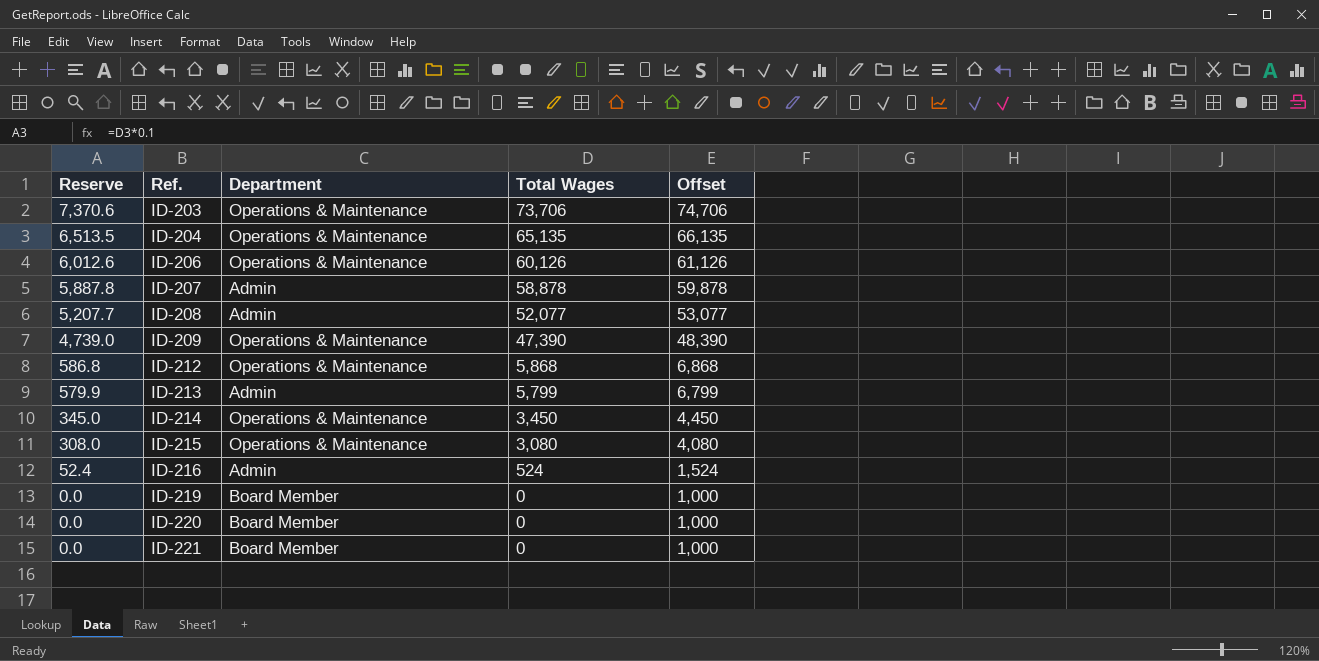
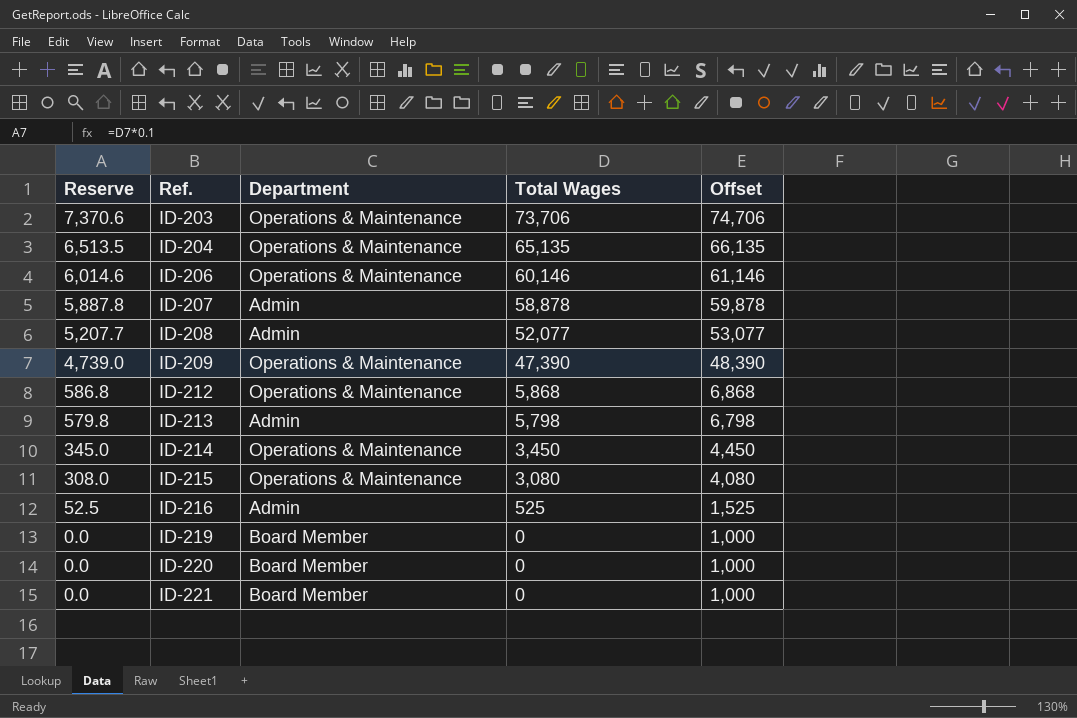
ID-206 | Reserve: 6,012.6 -> 6,014.6
ID-206 | Total Wages: 60,126 -> 60,146
ID-206 | Offset: 61,126 -> 61,146
ID-213 | Reserve: 579.9 -> 579.8
ID-213 | Total Wages: 5,799 -> 5,798
ID-213 | Offset: 6,799 -> 6,798
ID-216 | Reserve: 52.4 -> 52.5
ID-216 | Total Wages: 524 -> 525
ID-216 | Offset: 1,524 -> 1,525

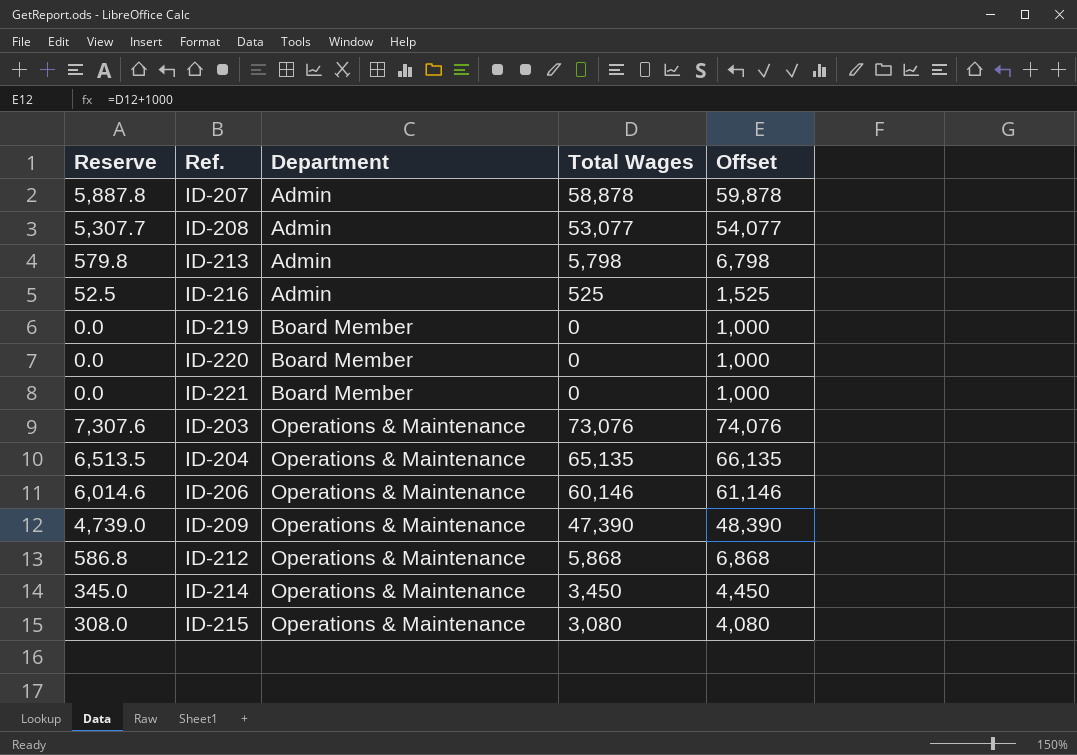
row order: Reserve descending -> Department ascending
ID-208 | Reserve: 5,207.7 -> 5,307.7
ID-208 | Total Wages: 52,077 -> 53,077
ID-208 | Offset: 53,077 -> 54,077
ID-203 | Reserve: 7,370.6 -> 7,307.6
ID-203 | Total Wages: 73,706 -> 73,076
ID-203 | Offset: 74,706 -> 74,076

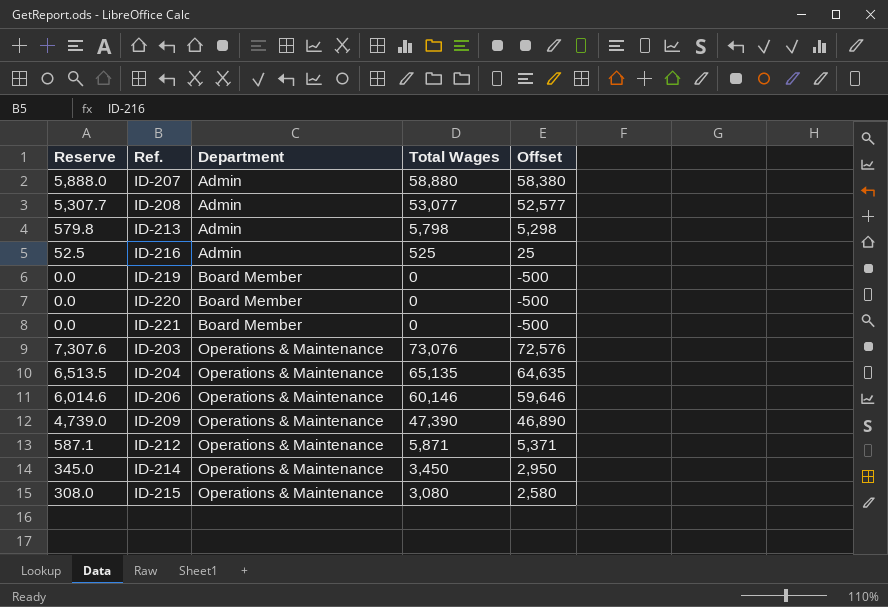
column Offset | formula: [Total Wages] + 1000 -> [Total Wages] - 500
ID-207 | Reserve: 5,887.8 -> 5,888.0
ID-207 | Total Wages: 58,878 -> 58,880
ID-212 | Reserve: 586.8 -> 587.1
ID-212 | Total Wages: 5,868 -> 5,871

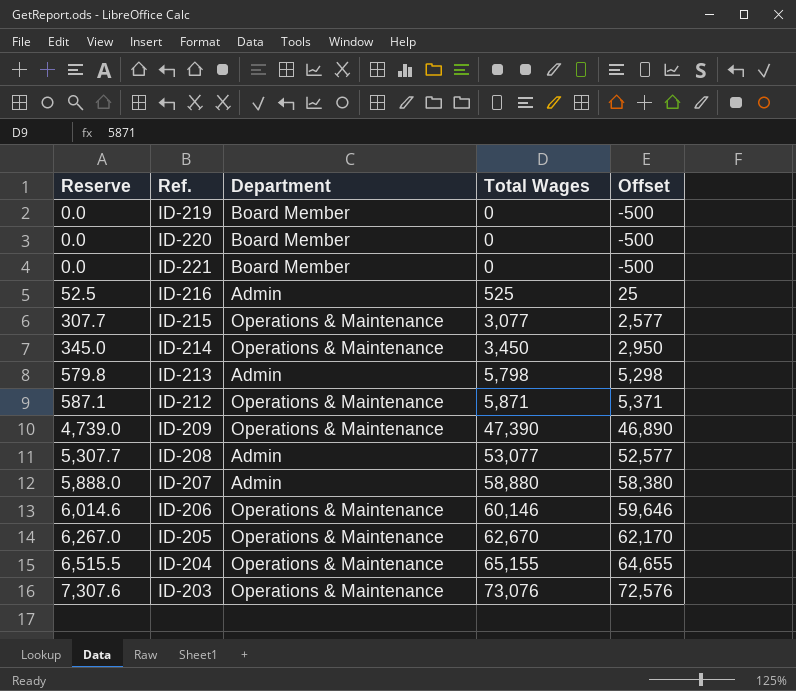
row order: Department ascending -> Reserve ascending
ID-215 | Reserve: 308.0 -> 307.7
ID-215 | Total Wages: 3,080 -> 3,077
ID-215 | Offset: 2,580 -> 2,577
row ID-205: none -> 6,267.0 | Operations & Maintenance | 62,670 | 62,170
ID-204 | Reserve: 6,513.5 -> 6,515.5
ID-204 | Total Wages: 65,135 -> 65,155
ID-204 | Offset: 64,635 -> 64,655

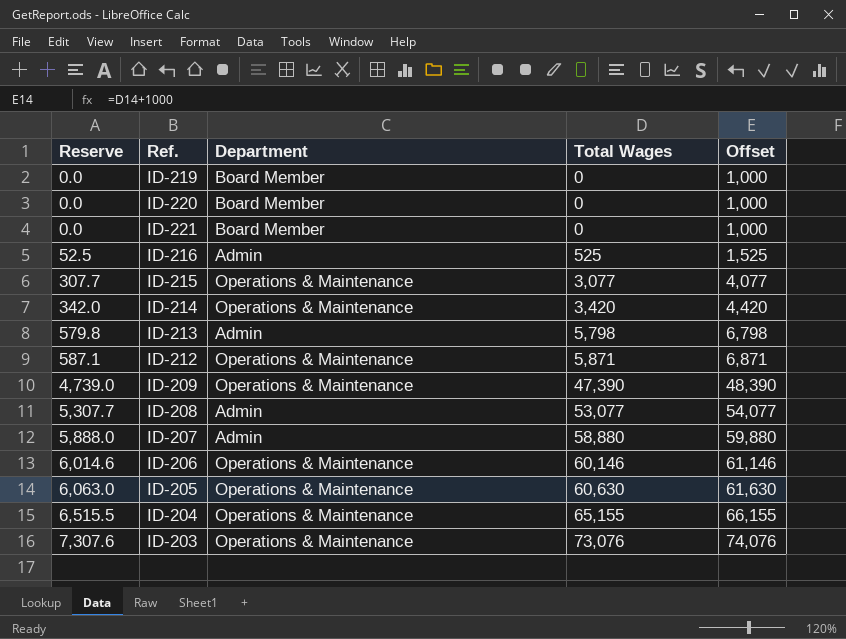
column Offset | formula: [Total Wages] - 500 -> [Total Wages] + 1000
ID-214 | Reserve: 345.0 -> 342.0
ID-214 | Total Wages: 3,450 -> 3,420
ID-205 | Reserve: 6,267.0 -> 6,063.0
ID-205 | Total Wages: 62,670 -> 60,630

